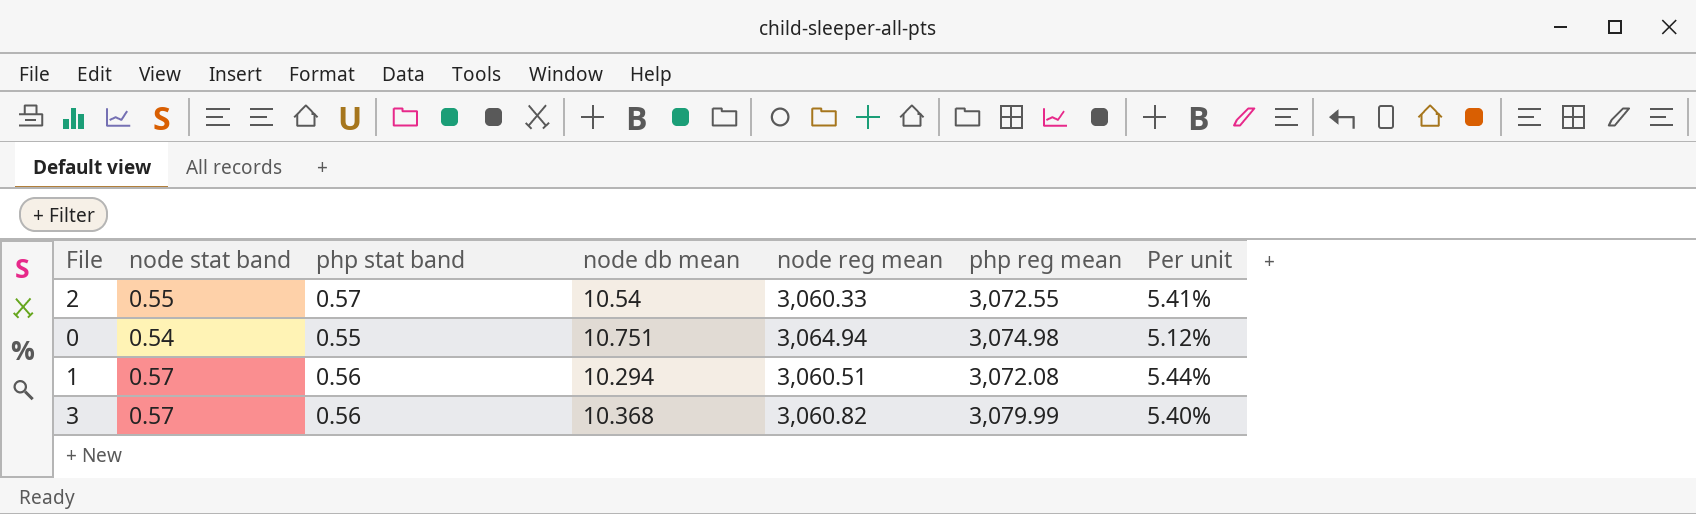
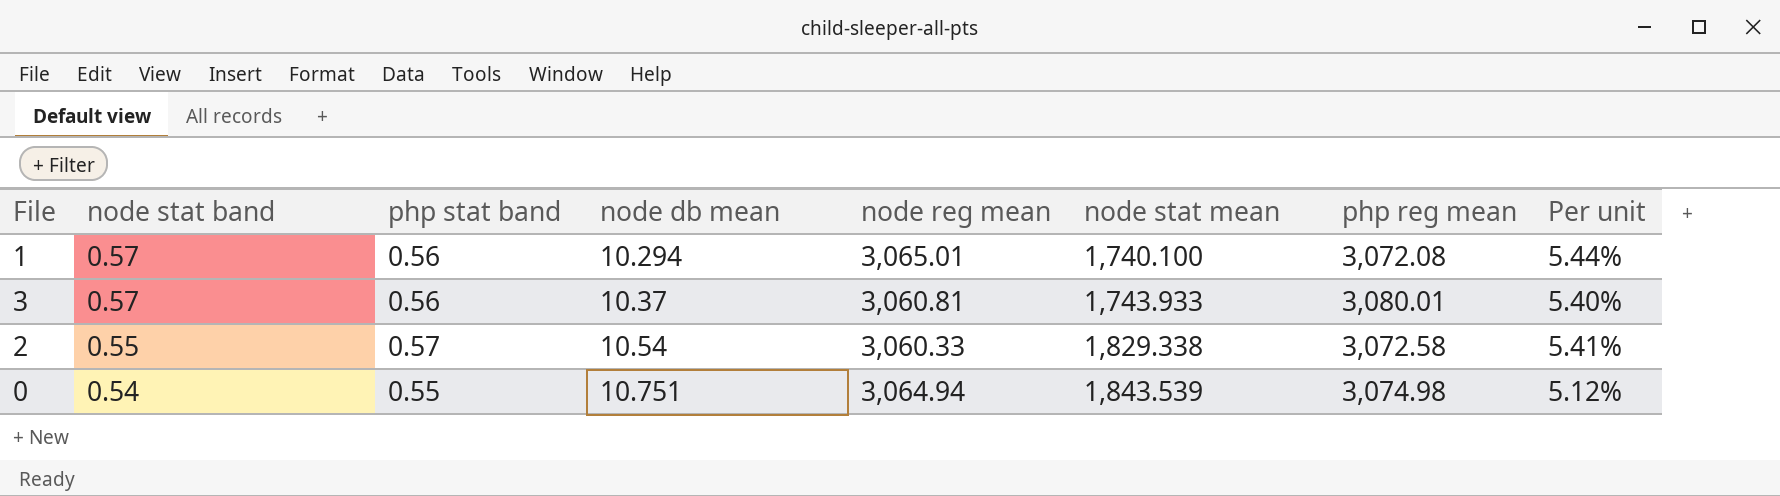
row order: none -> node stat band descending
column node stat mean | position: none -> 6
1 | node reg mean: 3,060.51 -> 3,065.01
3 | node db mean: 10.368 -> 10.37
3 | node reg mean: 3,060.82 -> 3,060.81
3 | php reg mean: 3,079.99 -> 3,080.01
2 | php reg mean: 3,072.55 -> 3,072.58

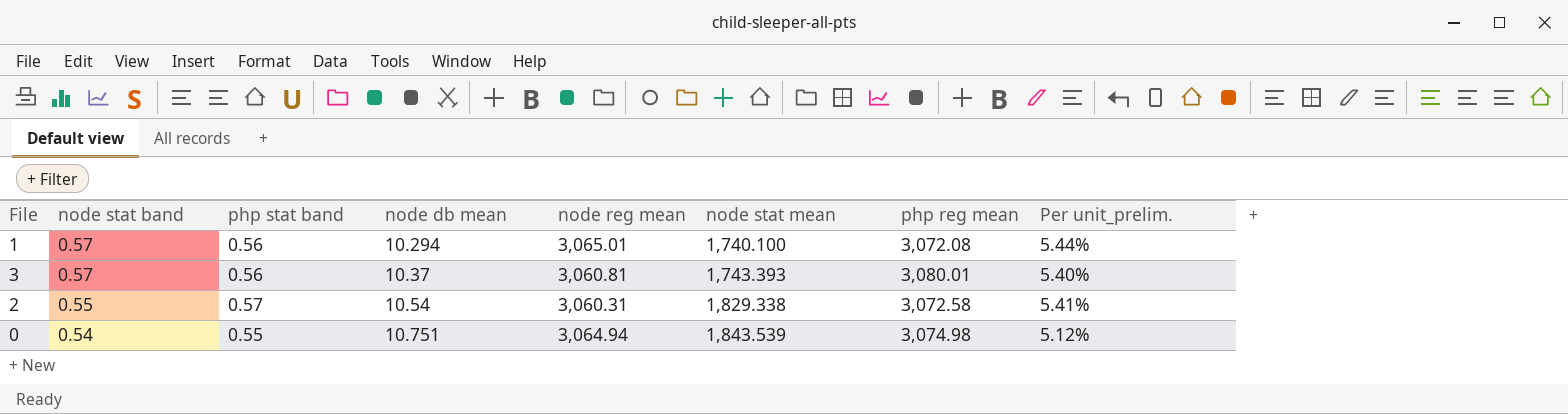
column name: Per unit -> Per unit_prelim.
3 | node stat mean: 1,743.933 -> 1,743.393
2 | node reg mean: 3,060.33 -> 3,060.31

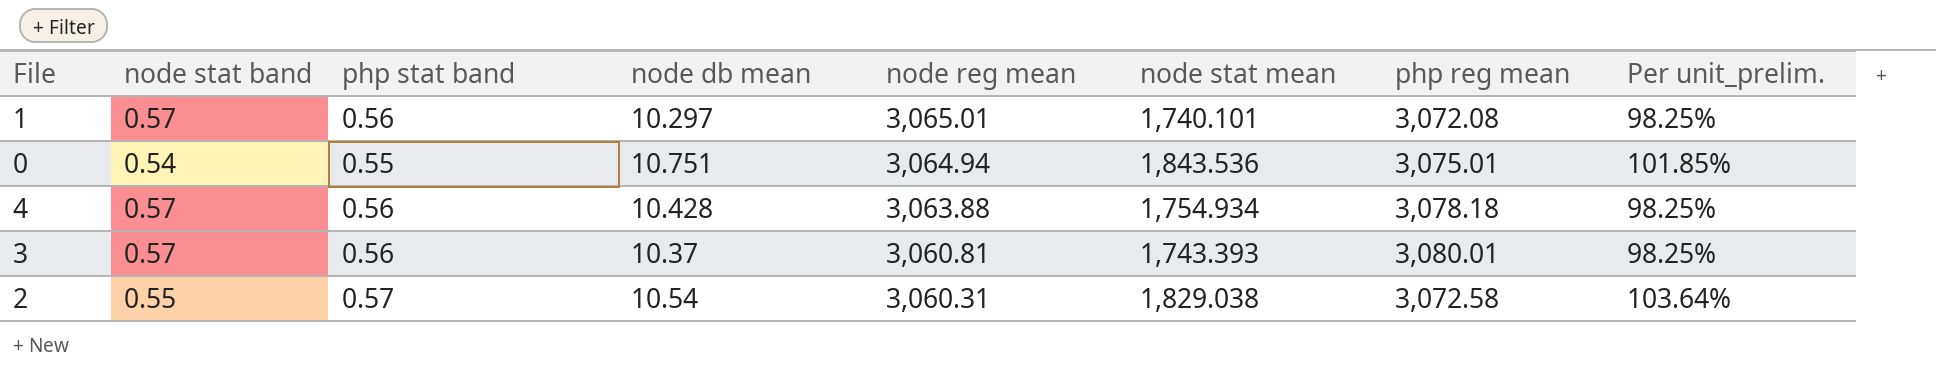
row order: node stat band descending -> node reg mean descending
column Per unit_prelim. | formula: [php stat band] / [node db mean] -> [php stat band] / [node stat band]
1 | node db mean: 10.294 -> 10.297
1 | node stat mean: 1,740.100 -> 1,740.101
0 | node stat mean: 1,843.539 -> 1,843.536
0 | php reg mean: 3,074.98 -> 3,075.01
row 4: none -> 0.57 | 0.56 | 10.428 | 3,063.88 | 1,754.934 | 3,078.18 | 98.25%
2 | node stat mean: 1,829.338 -> 1,829.038

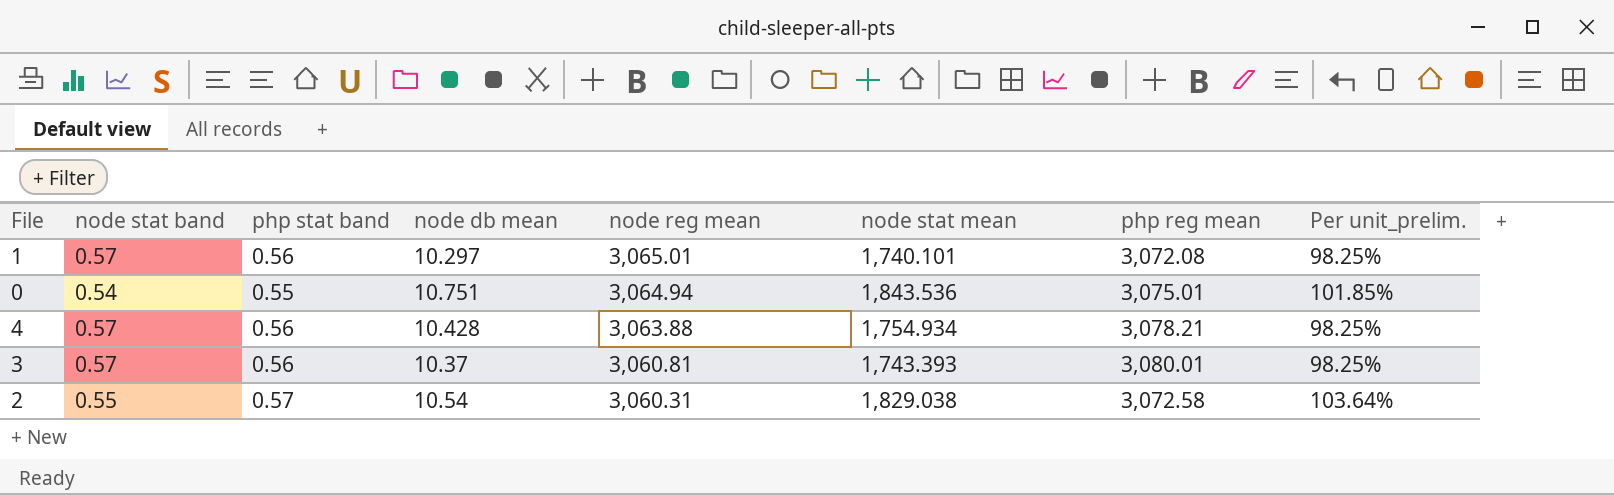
4 | php reg mean: 3,078.18 -> 3,078.21

